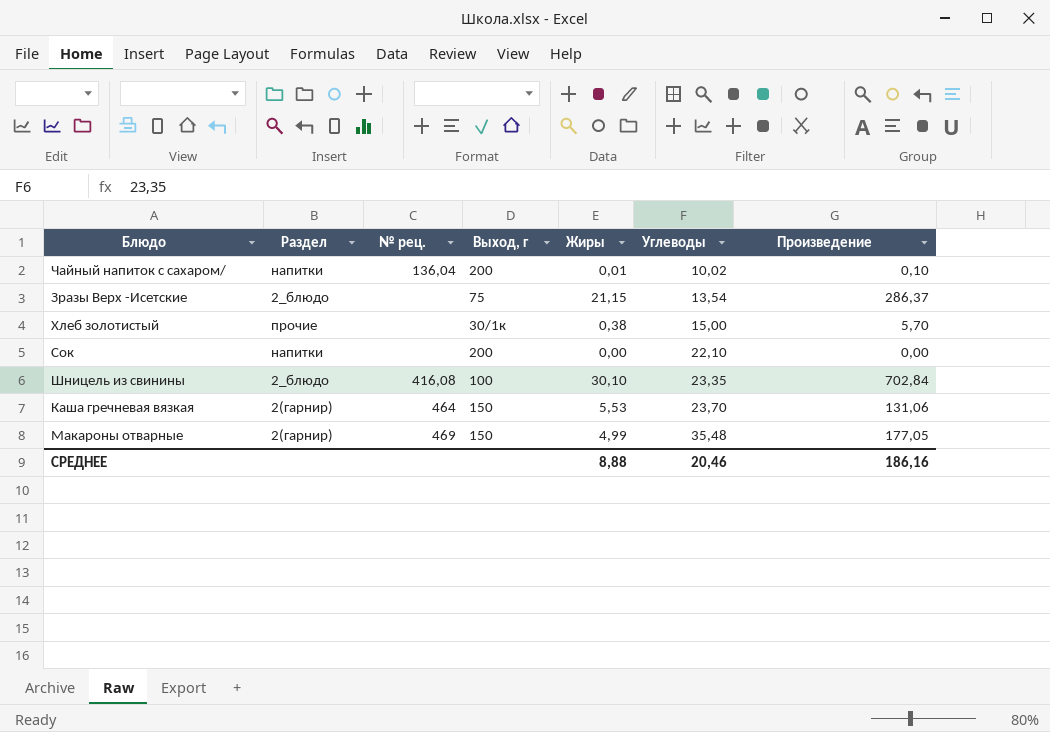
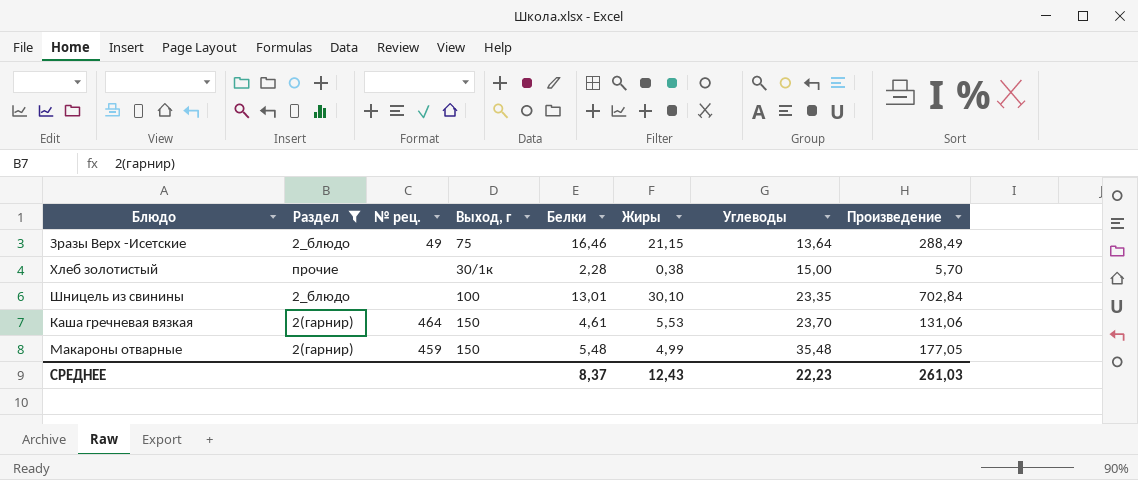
filter: none -> Раздел != напитки
column Белки | position: none -> 5
Зразы Верх -Исетские | № рец.: none -> 49
Зразы Верх -Исетские | Углеводы: 13,54 -> 13,64
Зразы Верх -Исетские | Произведение: 286,37 -> 288,49
Шницель из свинины | № рец.: 416,08 -> none
Макароны отварные | № рец.: 469 -> 459
СРЕДНЕЕ | Жиры: 8,88 -> 12,43
СРЕДНЕЕ | Углеводы: 20,46 -> 22,23
СРЕДНЕЕ | Произведение: 186,16 -> 261,03

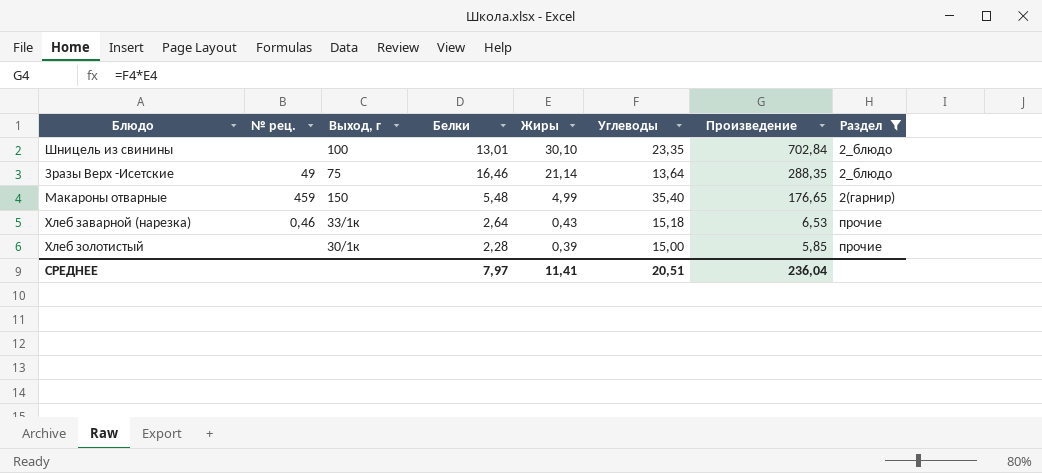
row order: Углеводы ascending -> Жиры descending
column Раздел | position: 2 -> 8
row Каша гречневая вязкая: 2(гарнир) | 464 | 150 | 4,61 | 5,53 | 23,70 | 131,06 -> none
Зразы Верх -Исетские | Жиры: 21,15 -> 21,14
Зразы Верх -Исетские | Произведение: 288,49 -> 288,35
Макароны отварные | Углеводы: 35,48 -> 35,40
Макароны отварные | Произведение: 177,05 -> 176,65
row Хлеб заварной (нарезка): none -> 0,46 | 33/1к | 2,64 | 0,43 | 15,18 | 6,53 | прочие
Хлеб золотистый | Жиры: 0,38 -> 0,39
Хлеб золотистый | Произведение: 5,70 -> 5,85
СРЕДНЕЕ | Белки: 8,37 -> 7,97
СРЕДНЕЕ | Жиры: 12,43 -> 11,41
СРЕДНЕЕ | Углеводы: 22,23 -> 20,51
СРЕДНЕЕ | Произведение: 261,03 -> 236,04

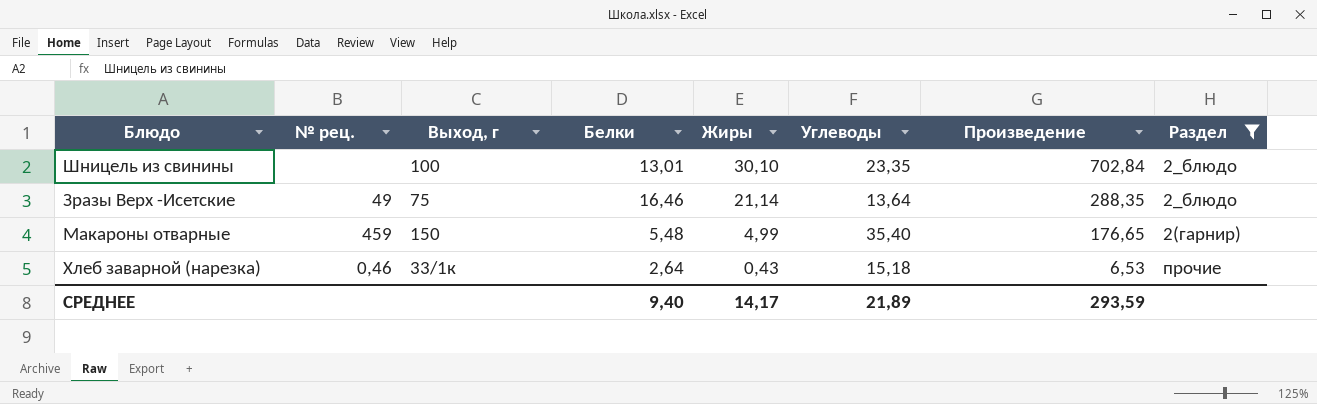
row Хлеб золотистый: none | 30/1к | 2,28 | 0,39 | 15,00 | 5,85 | прочие -> none
СРЕДНЕЕ | Белки: 7,97 -> 9,40
СРЕДНЕЕ | Жиры: 11,41 -> 14,17
СРЕДНЕЕ | Углеводы: 20,51 -> 21,89
СРЕДНЕЕ | Произведение: 236,04 -> 293,59

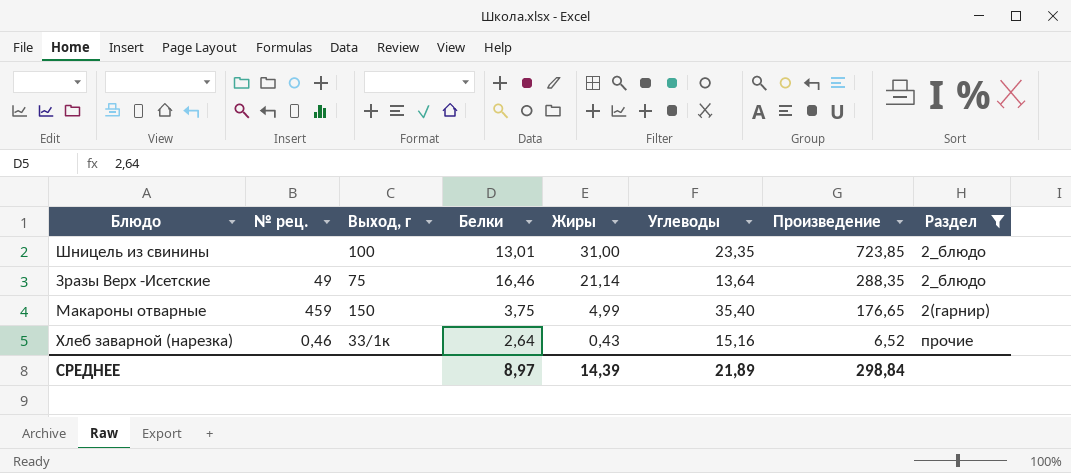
Шницель из свинины | Жиры: 30,10 -> 31,00
Шницель из свинины | Произведение: 702,84 -> 723,85
Макароны отварные | Белки: 5,48 -> 3,75
Хлеб заварной (нарезка) | Углеводы: 15,18 -> 15,16
Хлеб заварной (нарезка) | Произведение: 6,53 -> 6,52
СРЕДНЕЕ | Белки: 9,40 -> 8,97
СРЕДНЕЕ | Жиры: 14,17 -> 14,39
СРЕДНЕЕ | Произведение: 293,59 -> 298,84

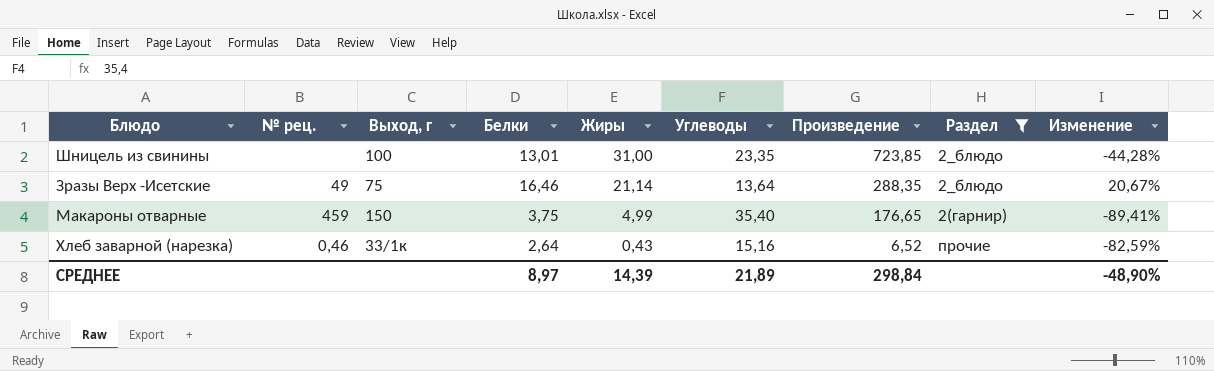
column Изменение | formula: none -> ([Белки] - [Углеводы]) / [Углеводы]

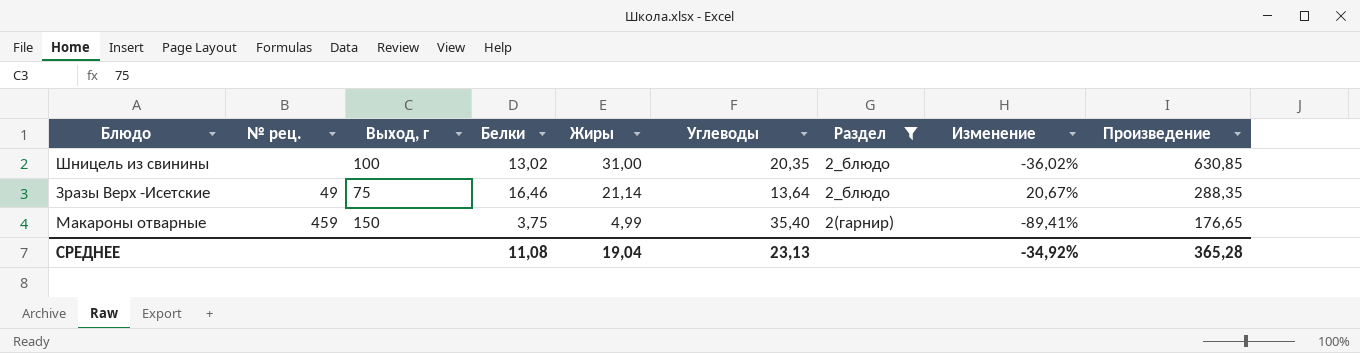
column Произведение | position: 7 -> 9
row Хлеб заварной (нарезка): 0,46 | 33/1к | 2,64 | 0,43 | 15,16 | 6,52 | прочие | -82,59% -> none
Шницель из свинины | Белки: 13,01 -> 13,02
Шницель из свинины | Углеводы: 23,35 -> 20,35
Шницель из свинины | Изменение: -44,28% -> -36,02%
Шницель из свинины | Произведение: 723,85 -> 630,85
СРЕДНЕЕ | Белки: 8,97 -> 11,08
СРЕДНЕЕ | Жиры: 14,39 -> 19,04
СРЕДНЕЕ | Углеводы: 21,89 -> 23,13
СРЕДНЕЕ | Изменение: -48,90% -> -34,92%
СРЕДНЕЕ | Произведение: 298,84 -> 365,28

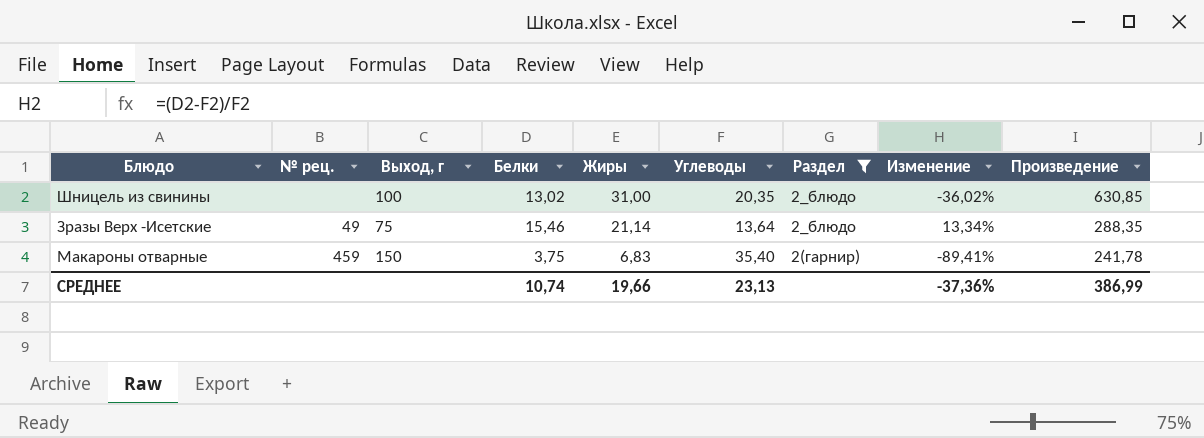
Зразы Верх -Исетские | Белки: 16,46 -> 15,46
Зразы Верх -Исетские | Изменение: 20,67% -> 13,34%
Макароны отварные | Жиры: 4,99 -> 6,83
Макароны отварные | Произведение: 176,65 -> 241,78
СРЕДНЕЕ | Белки: 11,08 -> 10,74
СРЕДНЕЕ | Жиры: 19,04 -> 19,66
СРЕДНЕЕ | Изменение: -34,92% -> -37,36%
СРЕДНЕЕ | Произведение: 365,28 -> 386,99

